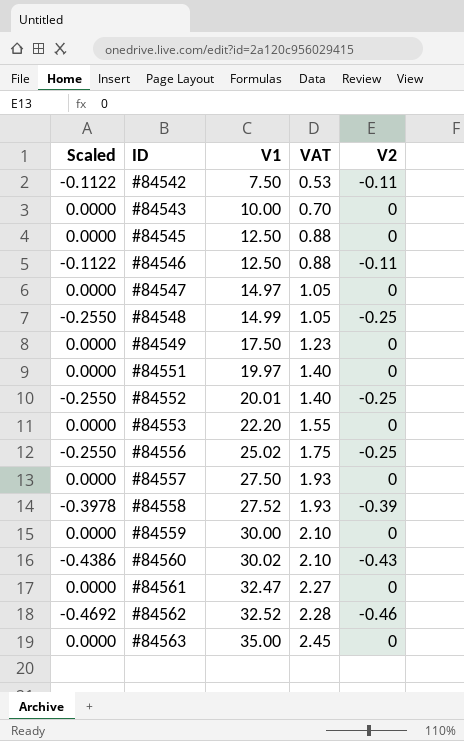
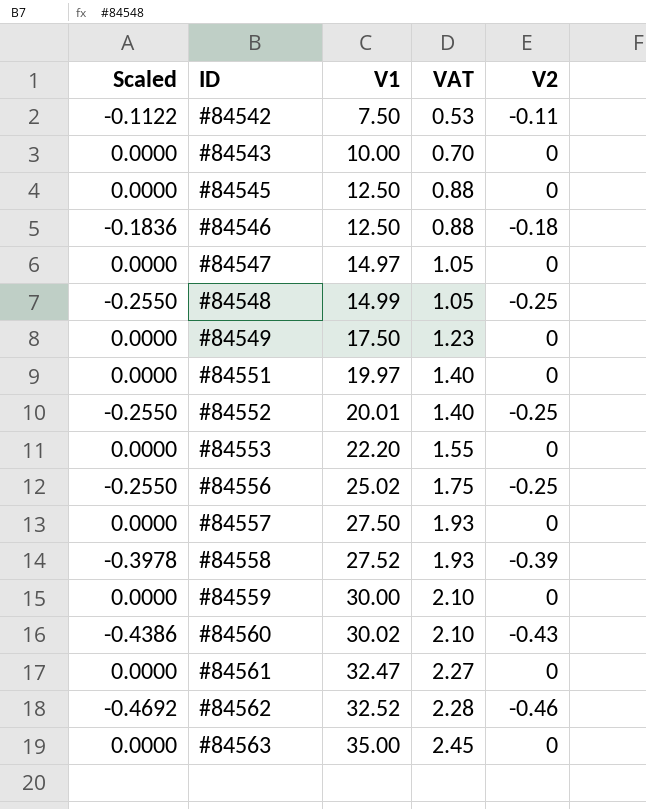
#84546 | Scaled: -0.1122 -> -0.1836
#84546 | V2: -0.11 -> -0.18

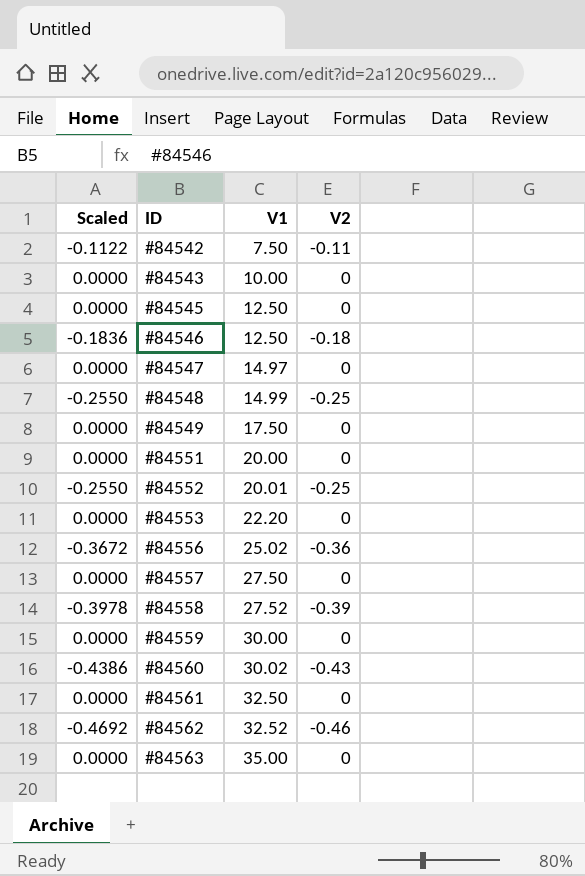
column VAT | formula: [V1] * 0.07 -> none
#84551 | V1: 19.97 -> 20.00
#84556 | Scaled: -0.2550 -> -0.3672
#84556 | V2: -0.25 -> -0.36
#84561 | V1: 32.47 -> 32.50

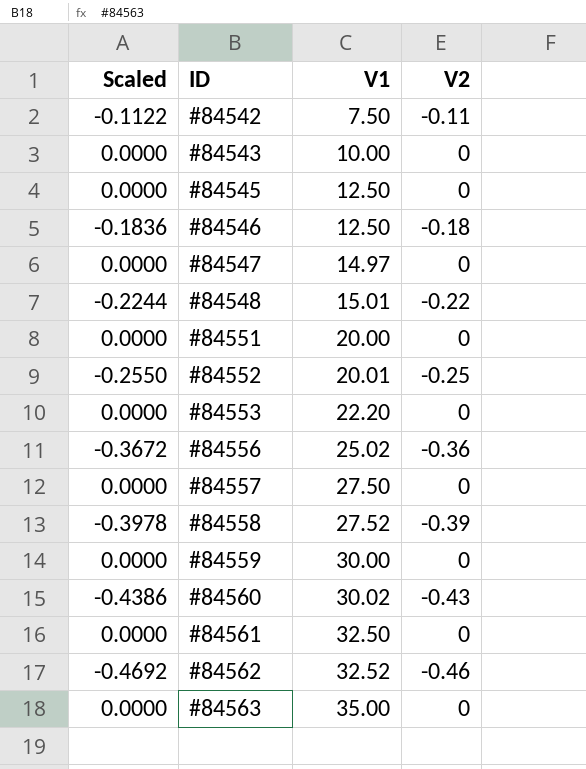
row #84549: 0.0000 | 17.50 | 0 -> none
#84548 | Scaled: -0.2550 -> -0.2244
#84548 | V1: 14.99 -> 15.01
#84548 | V2: -0.25 -> -0.22

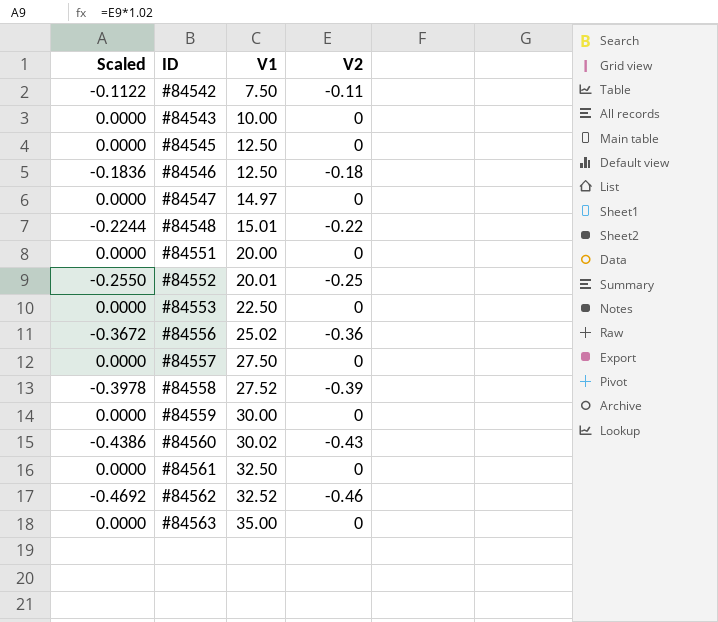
#84553 | V1: 22.20 -> 22.50

